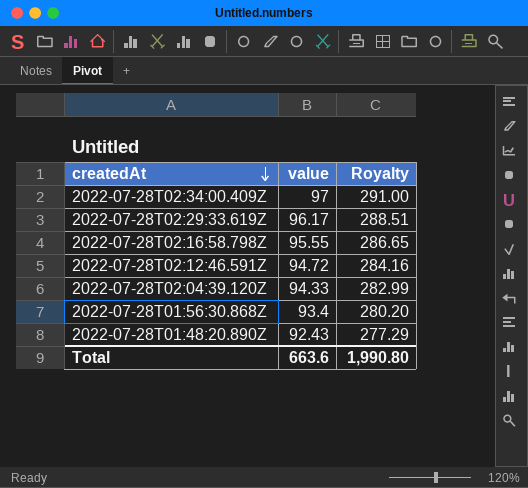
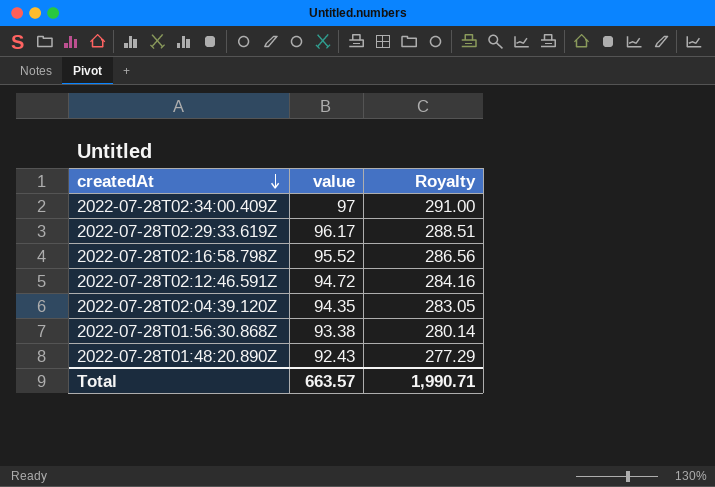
2022-07-28T02:16:58.798Z | value: 95.55 -> 95.52
2022-07-28T02:16:58.798Z | Royalty: 286.65 -> 286.56
2022-07-28T02:04:39.120Z | value: 94.33 -> 94.35
2022-07-28T02:04:39.120Z | Royalty: 282.99 -> 283.05
2022-07-28T01:56:30.868Z | value: 93.4 -> 93.38
2022-07-28T01:56:30.868Z | Royalty: 280.20 -> 280.14
Total | value: 663.6 -> 663.57
Total | Royalty: 1,990.80 -> 1,990.71

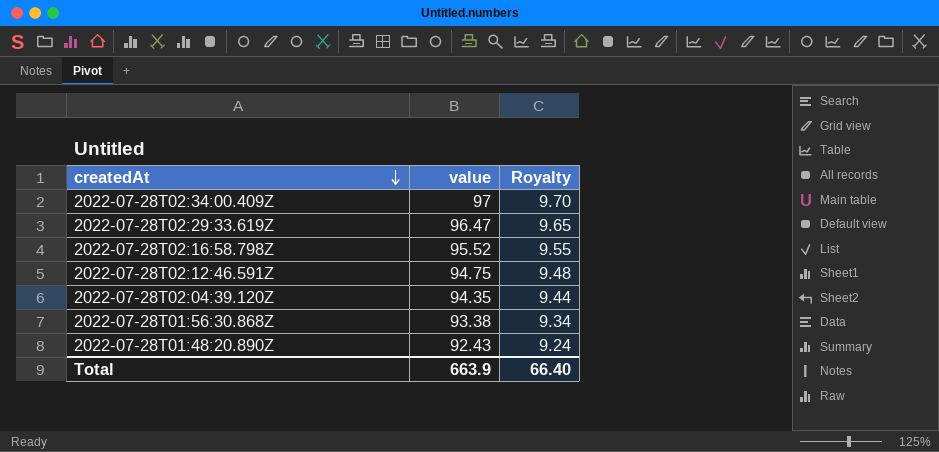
column Royalty | formula: [value] * 3 -> [value] * 0.1
2022-07-28T02:29:33.619Z | value: 96.17 -> 96.47
2022-07-28T02:12:46.591Z | value: 94.72 -> 94.75
Total | value: 663.57 -> 663.9
Total | Royalty: 1,990.71 -> 66.40

